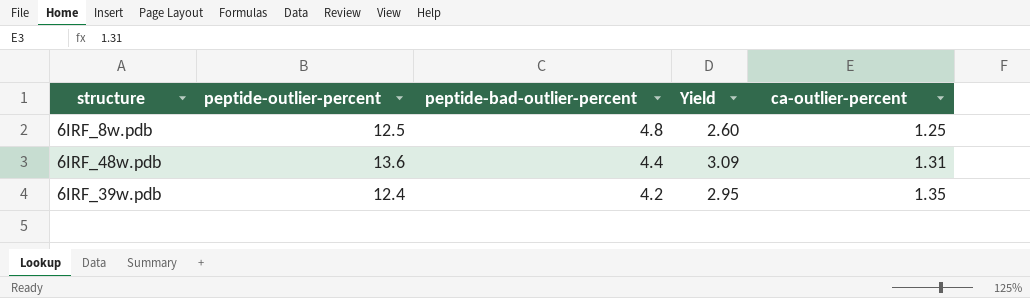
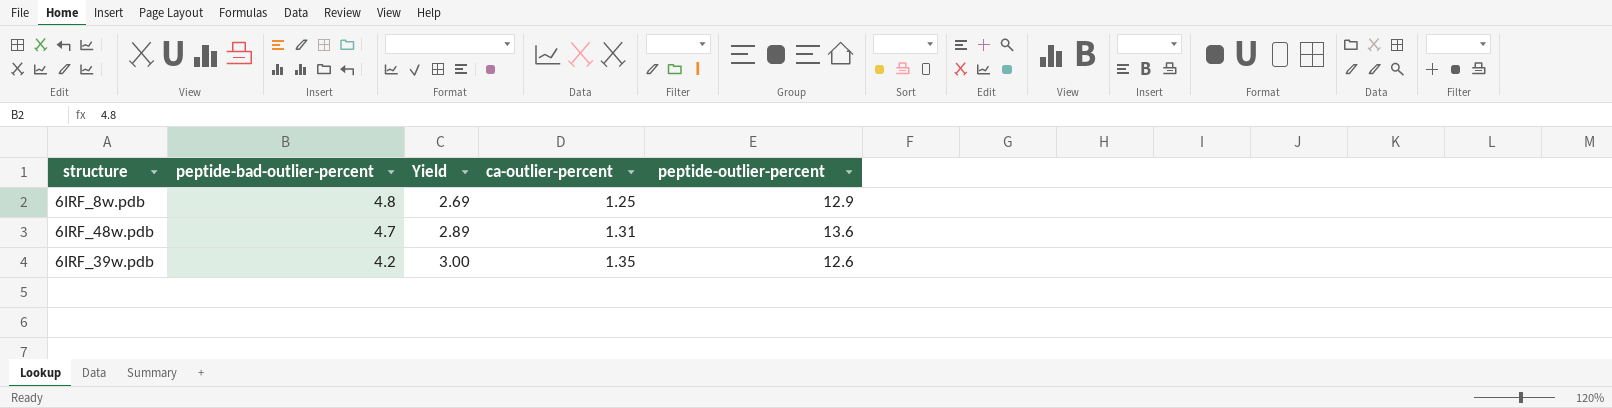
column peptide-outlier-percent | position: 2 -> 5
6IRF_8w.pdb | Yield: 2.60 -> 2.69
6IRF_8w.pdb | peptide-outlier-percent: 12.5 -> 12.9
6IRF_48w.pdb | peptide-bad-outlier-percent: 4.4 -> 4.7
6IRF_48w.pdb | Yield: 3.09 -> 2.89
6IRF_39w.pdb | Yield: 2.95 -> 3.00
6IRF_39w.pdb | peptide-outlier-percent: 12.4 -> 12.6

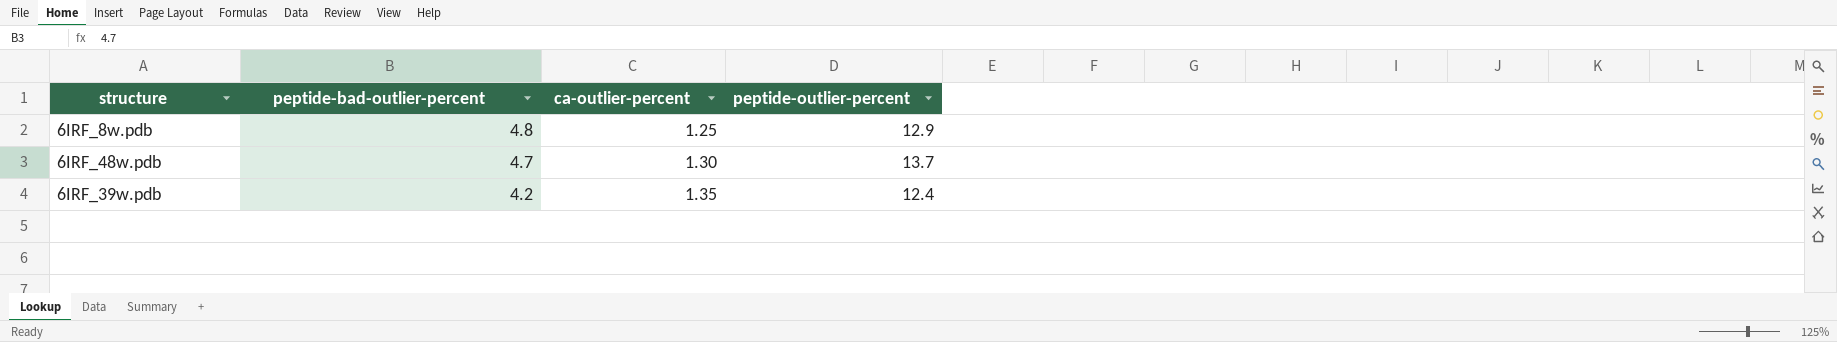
column Yield | formula: [peptide-outlier-percent] / [peptide-bad-outlier-percent] -> none
6IRF_48w.pdb | ca-outlier-percent: 1.31 -> 1.30
6IRF_48w.pdb | peptide-outlier-percent: 13.6 -> 13.7
6IRF_39w.pdb | peptide-outlier-percent: 12.6 -> 12.4

